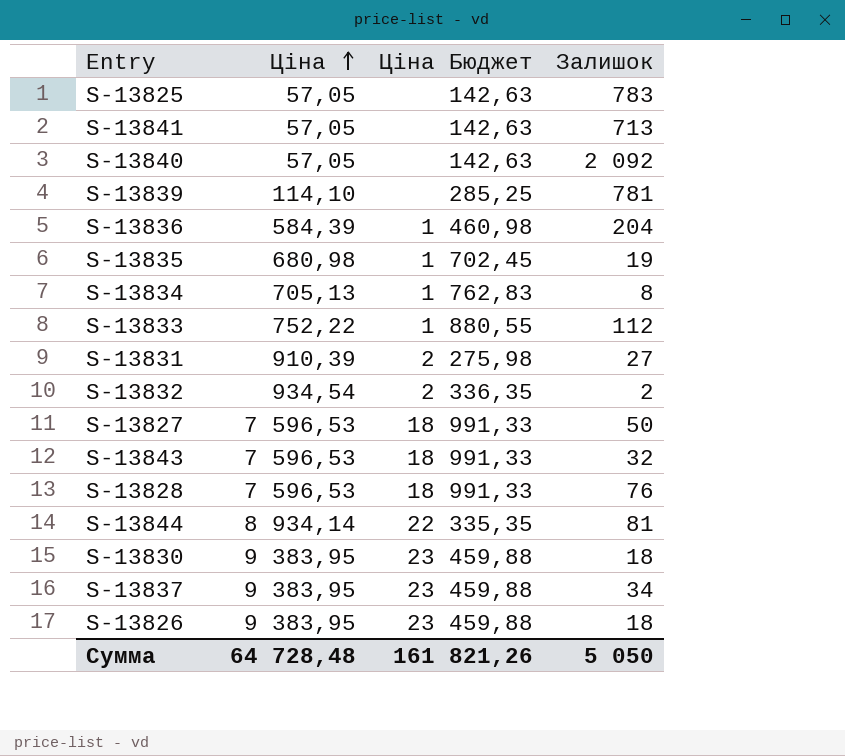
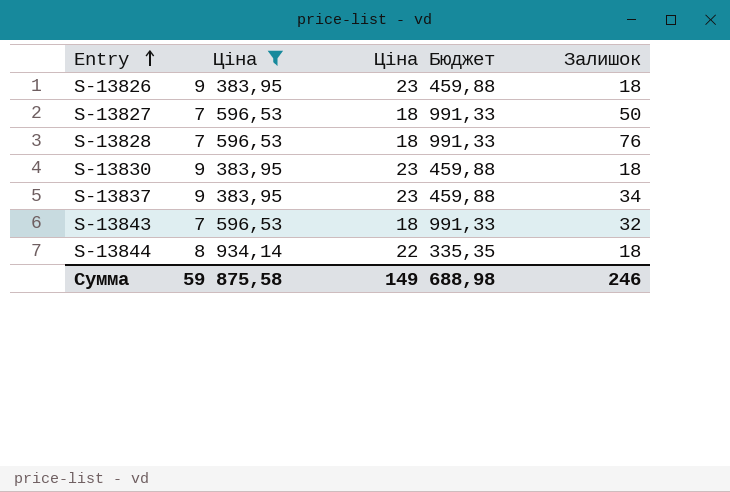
filter: none -> Ціна >= 7 596,53
row order: Ціна ascending -> Entry ascending
S-13844 | Залишок: 81 -> 18
Сумма | Ціна: 64 728,48 -> 59 875,58
Сумма | Ціна Бюджет: 161 821,26 -> 149 688,98
Сумма | Залишок: 5 050 -> 246

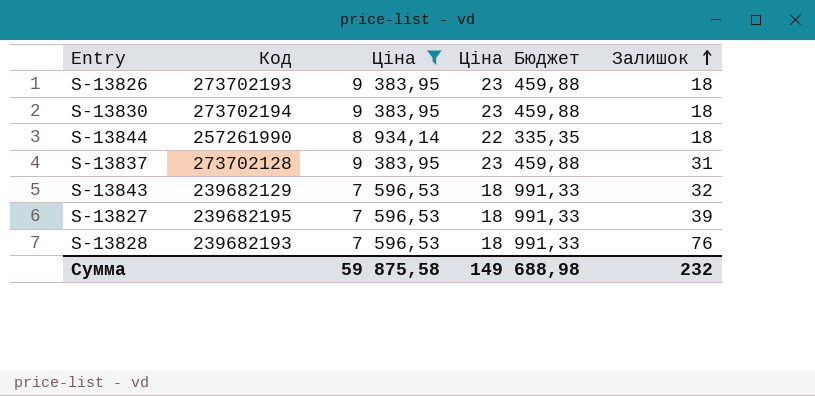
row order: Entry ascending -> Залишок ascending
column Код | position: none -> 2
S-13837 | Залишок: 34 -> 31
S-13827 | Залишок: 50 -> 39
Сумма | Залишок: 246 -> 232

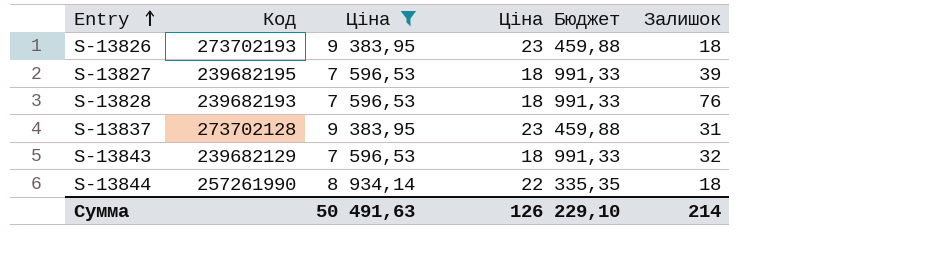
row order: Залишок ascending -> Entry ascending
row S-13830: 273702194 | 9 383,95 | 23 459,88 | 18 -> none
Сумма | Ціна: 59 875,58 -> 50 491,63
Сумма | Ціна Бюджет: 149 688,98 -> 126 229,10
Сумма | Залишок: 232 -> 214

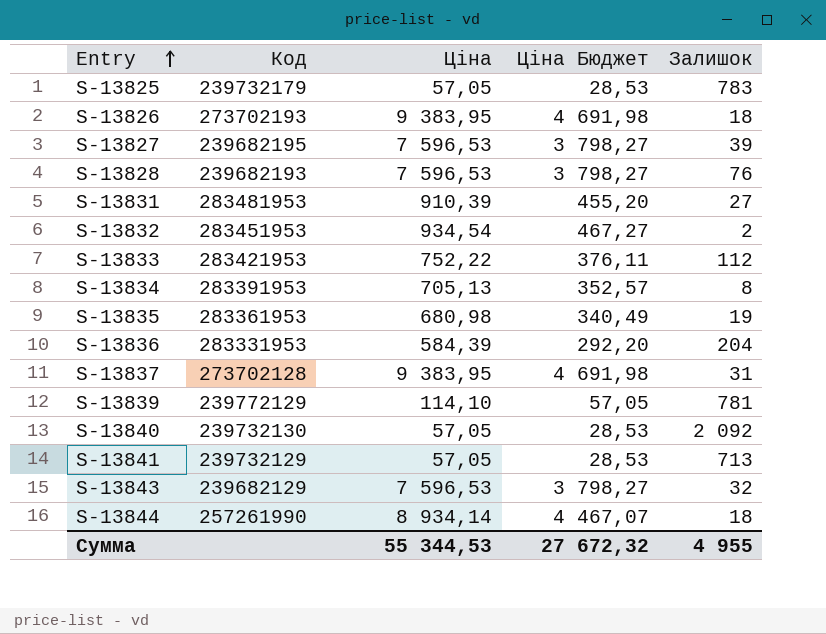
filter: Ціна >= 7 596,53 -> none
column Ціна Бюджет | formula: [Ціна] * 2,5 -> [Ціна] * 0,5
Сумма | Ціна: 50 491,63 -> 55 344,53
Сумма | Ціна Бюджет: 126 229,10 -> 27 672,32
Сумма | Залишок: 214 -> 4 955

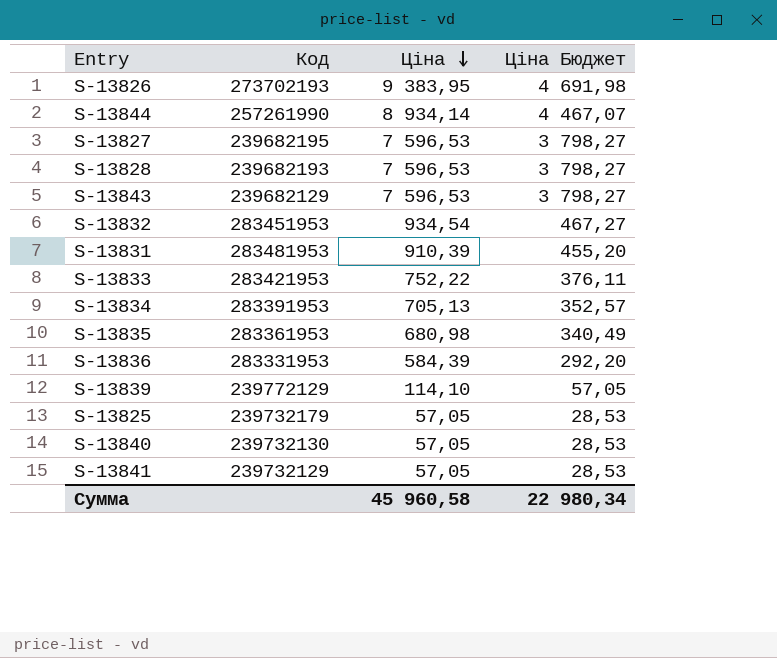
row order: Entry ascending -> Ціна descending
column Залишок | position: 5 -> none
row S-13837: 273702128 | 9 383,95 | 4 691,98 | 31 -> none
Сумма | Ціна: 55 344,53 -> 45 960,58
Сумма | Ціна Бюджет: 27 672,32 -> 22 980,34

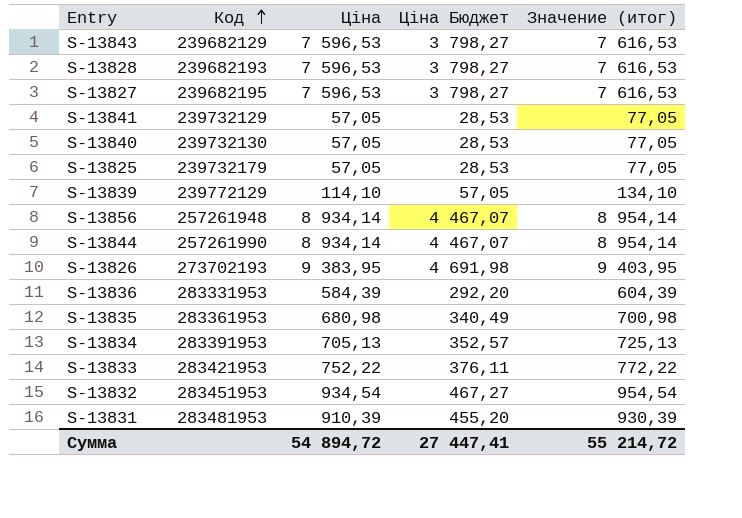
row order: Ціна descending -> Код ascending
column Значение (итог) | formula: none -> [Ціна] + 20
row S-13856: none -> 257261948 | 8 934,14 | 4 467,07 | 8 954,14
Сумма | Ціна: 45 960,58 -> 54 894,72
Сумма | Ціна Бюджет: 22 980,34 -> 27 447,41

